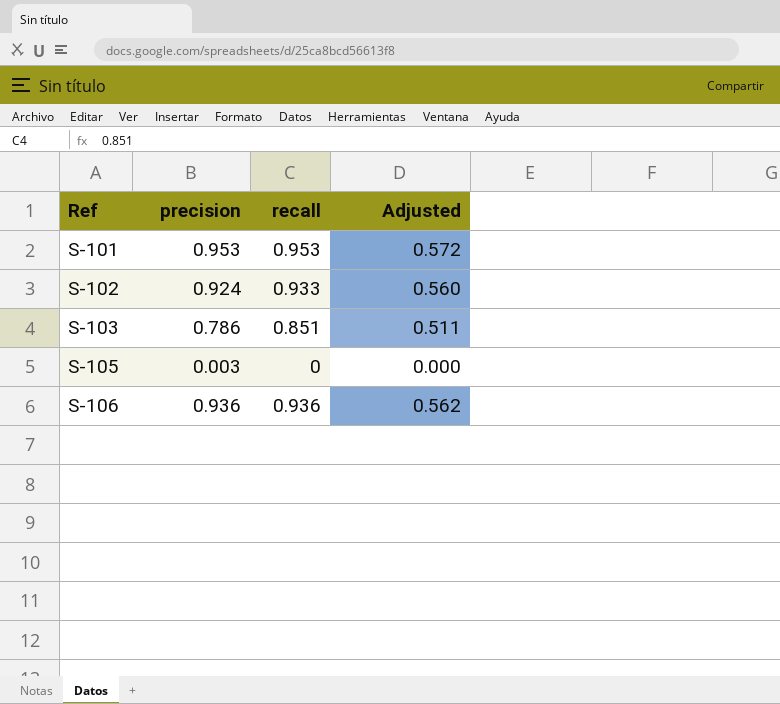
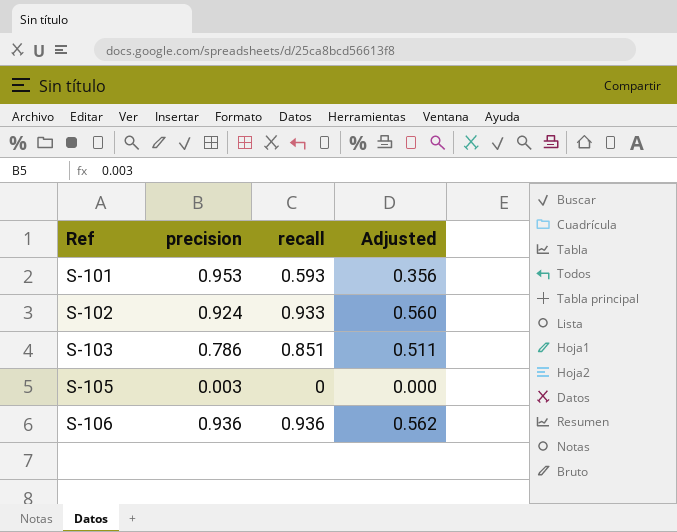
S-101 | recall: 0.953 -> 0.593
S-101 | Adjusted: 0.572 -> 0.356

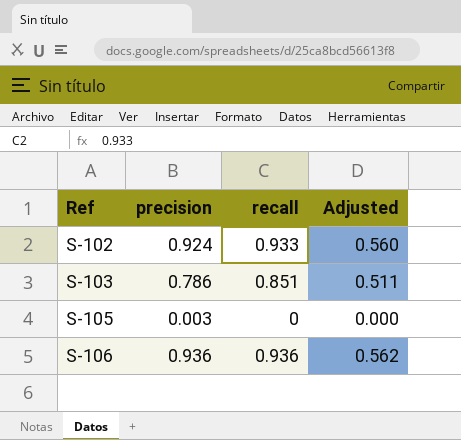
row S-101: 0.953 | 0.593 | 0.356 -> none

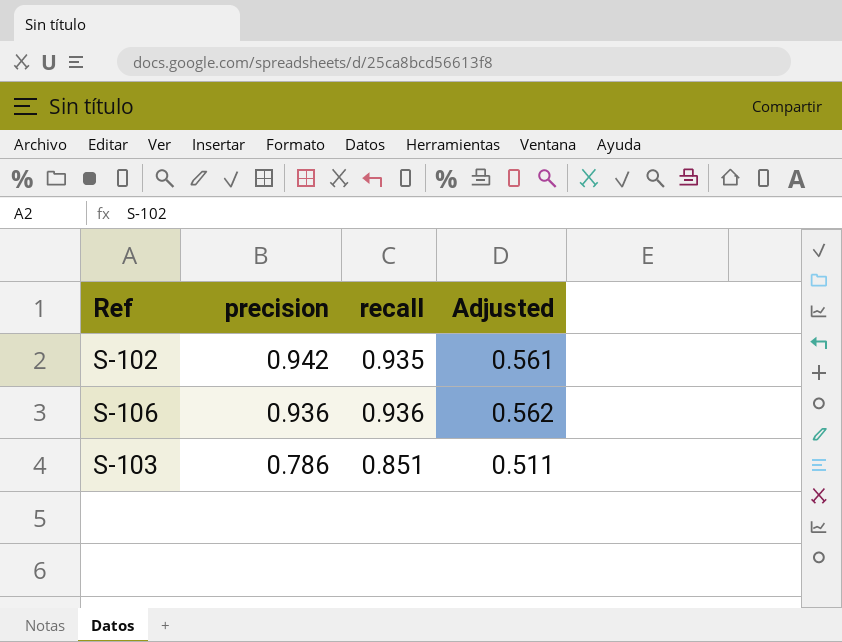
row order: Ref ascending -> precision descending
row S-105: 0.003 | 0 | 0.000 -> none
S-102 | precision: 0.924 -> 0.942
S-102 | recall: 0.933 -> 0.935
S-102 | Adjusted: 0.560 -> 0.561

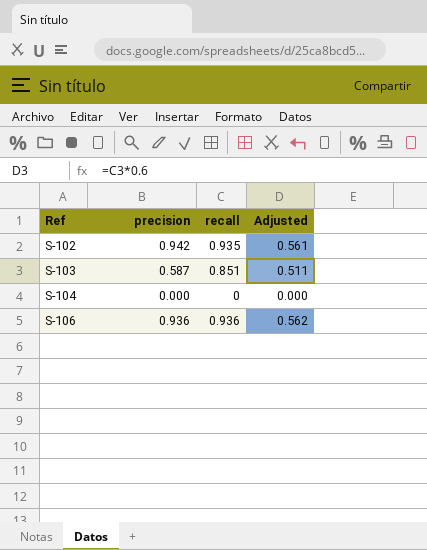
row order: precision descending -> Ref ascending
S-103 | precision: 0.786 -> 0.587
row S-104: none -> 0.000 | 0 | 0.000

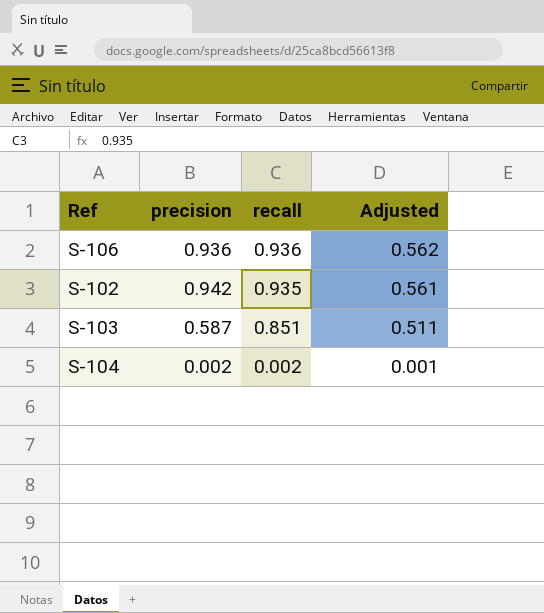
row order: Ref ascending -> recall descending
S-104 | precision: 0.000 -> 0.002
S-104 | recall: 0 -> 0.002
S-104 | Adjusted: 0.000 -> 0.001

